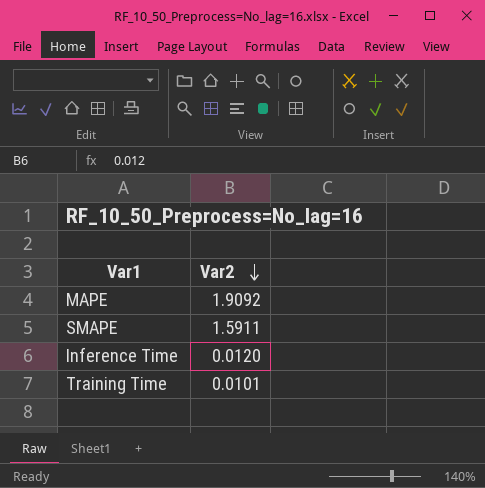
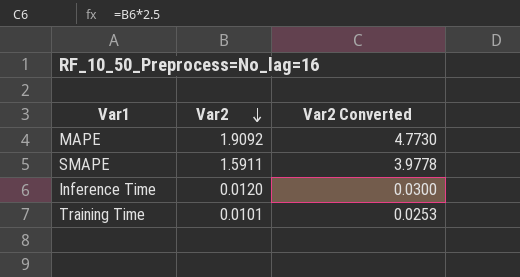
column Var2 Converted | formula: none -> [Var2] * 2.5

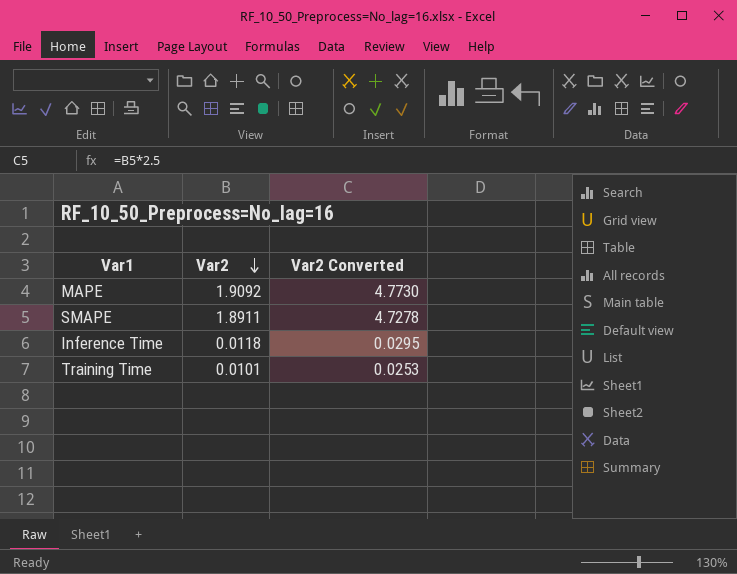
SMAPE | Var2: 1.5911 -> 1.8911
SMAPE | Var2 Converted: 3.9778 -> 4.7278
Inference Time | Var2: 0.0120 -> 0.0118
Inference Time | Var2 Converted: 0.0300 -> 0.0295

